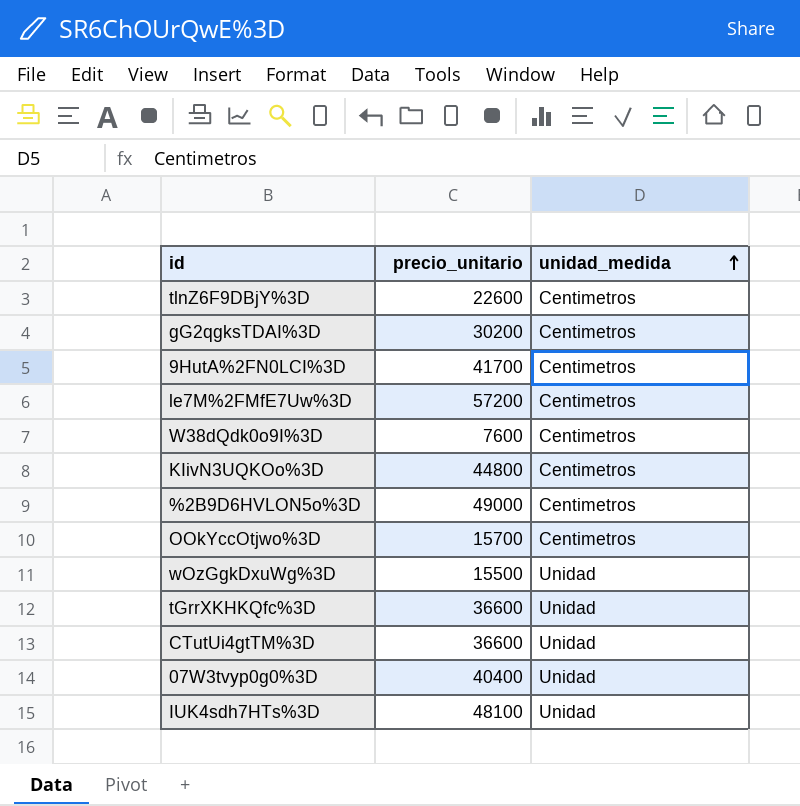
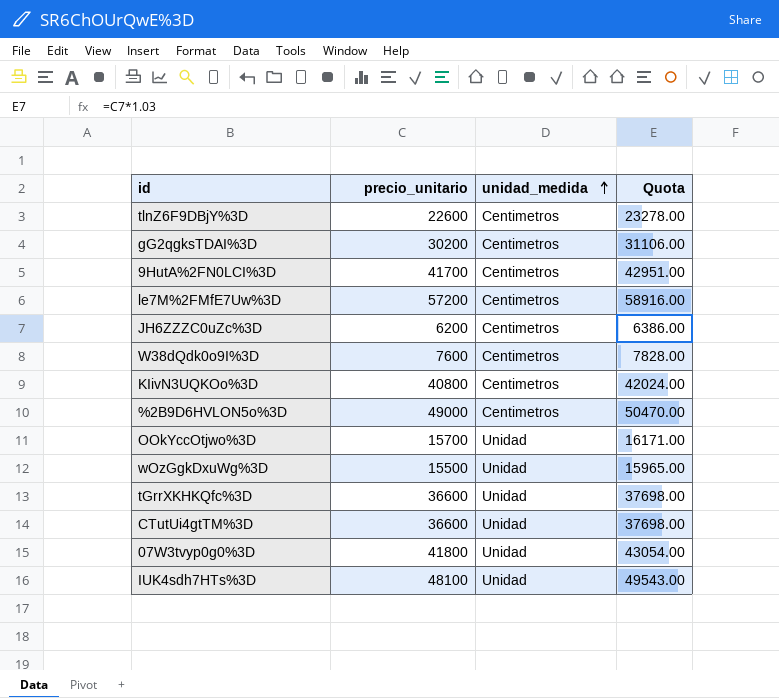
column Quota | formula: none -> [precio_unitario] * 1.03
row JH6ZZZC0uZc%3D: none -> 6200 | Centimetros | 6386.00
KIivN3UQKOo%3D | precio_unitario: 44800 -> 40800
OOkYccOtjwo%3D | unidad_medida: Centimetros -> Unidad
07W3tvyp0g0%3D | precio_unitario: 40400 -> 41800

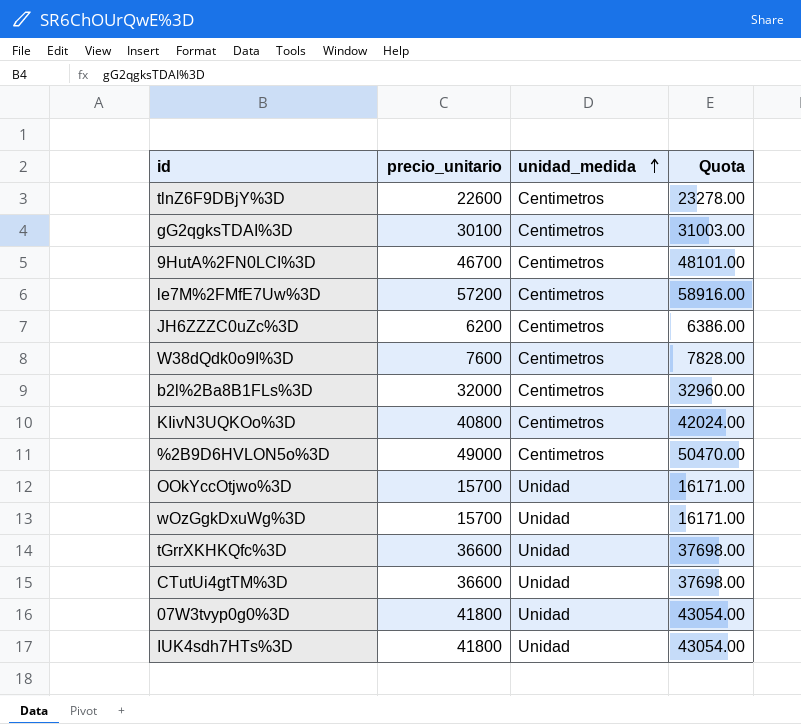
gG2qgksTDAI%3D | precio_unitario: 30200 -> 30100
gG2qgksTDAI%3D | Quota: 31106.00 -> 31003.00
9HutA%2FN0LCI%3D | precio_unitario: 41700 -> 46700
9HutA%2FN0LCI%3D | Quota: 42951.00 -> 48101.00
row b2l%2Ba8B1FLs%3D: none -> 32000 | Centimetros | 32960.00
wOzGgkDxuWg%3D | precio_unitario: 15500 -> 15700
wOzGgkDxuWg%3D | Quota: 15965.00 -> 16171.00
IUK4sdh7HTs%3D | precio_unitario: 48100 -> 41800
IUK4sdh7HTs%3D | Quota: 49543.00 -> 43054.00

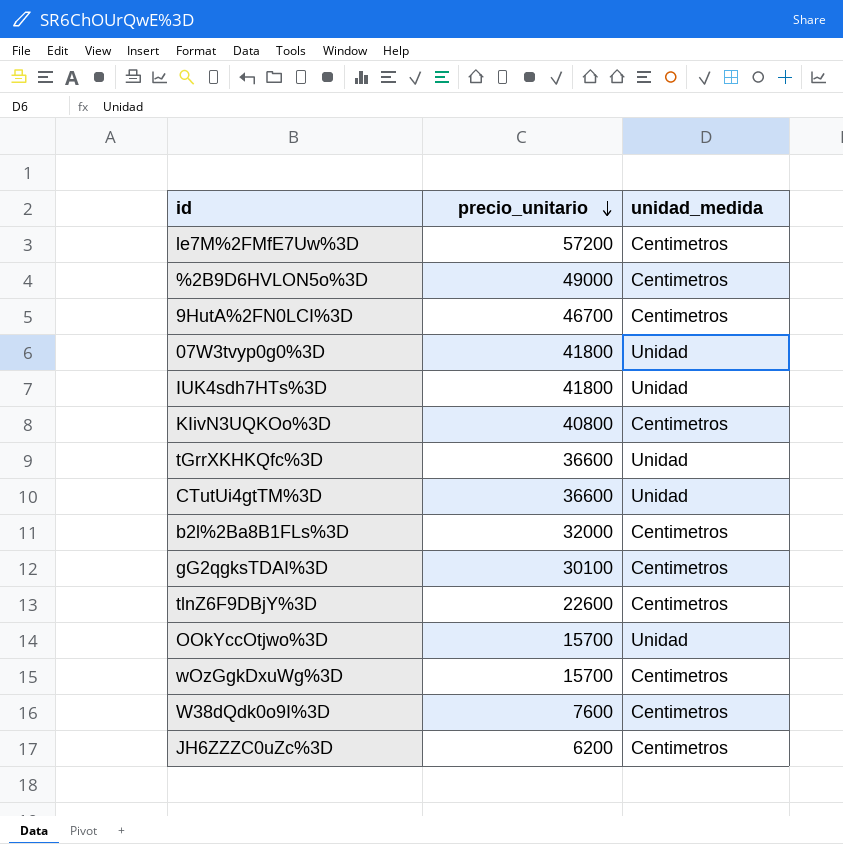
row order: unidad_medida ascending -> precio_unitario descending
column Quota | formula: [precio_unitario] * 1.03 -> none
wOzGgkDxuWg%3D | unidad_medida: Unidad -> Centimetros

